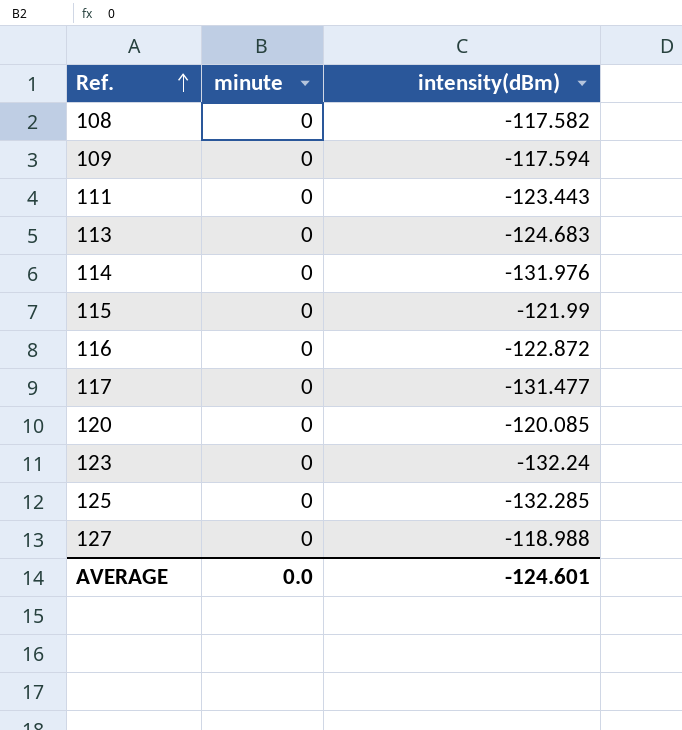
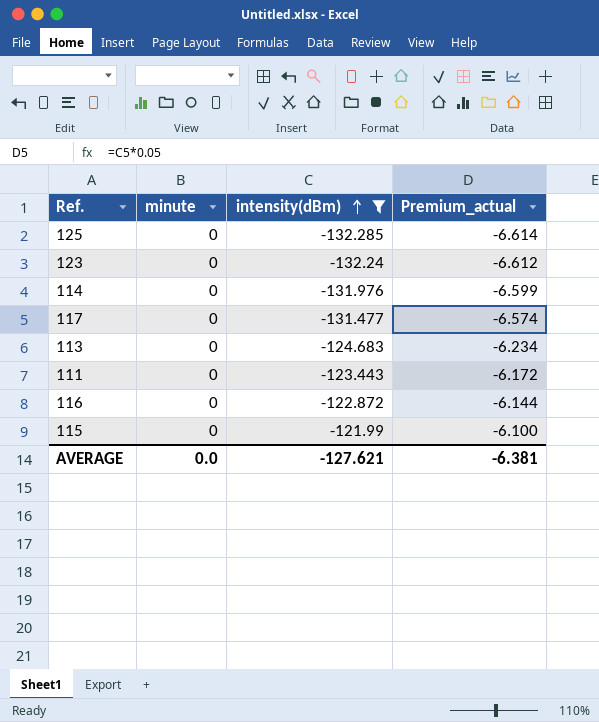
filter: none -> intensity(dBm) <= -121.99
row order: Ref. ascending -> intensity(dBm) ascending
column Premium_actual | formula: none -> [intensity(dBm)] * 0.05
AVERAGE | intensity(dBm): -124.601 -> -127.621

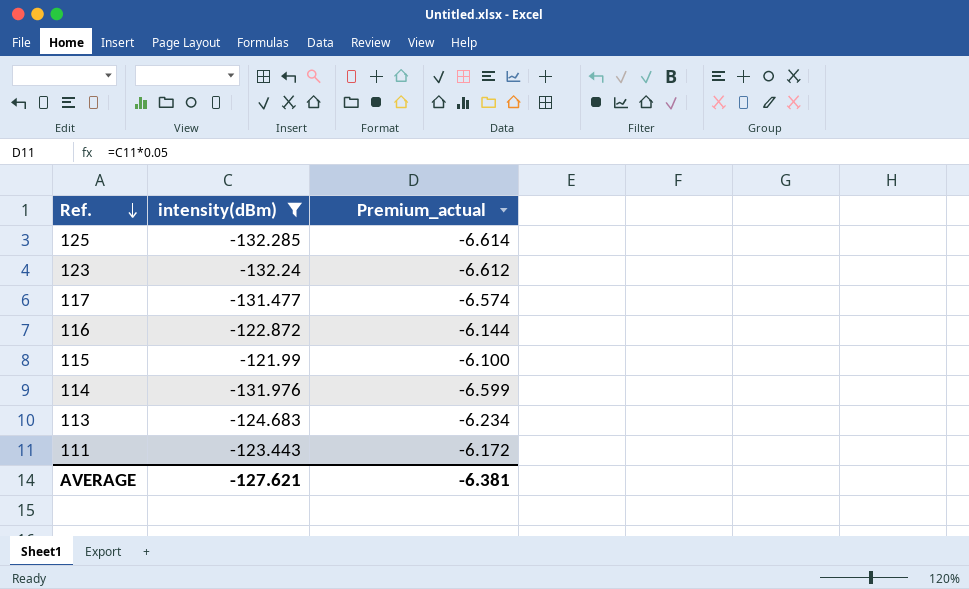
row order: intensity(dBm) ascending -> Ref. descending
column minute | position: 2 -> none

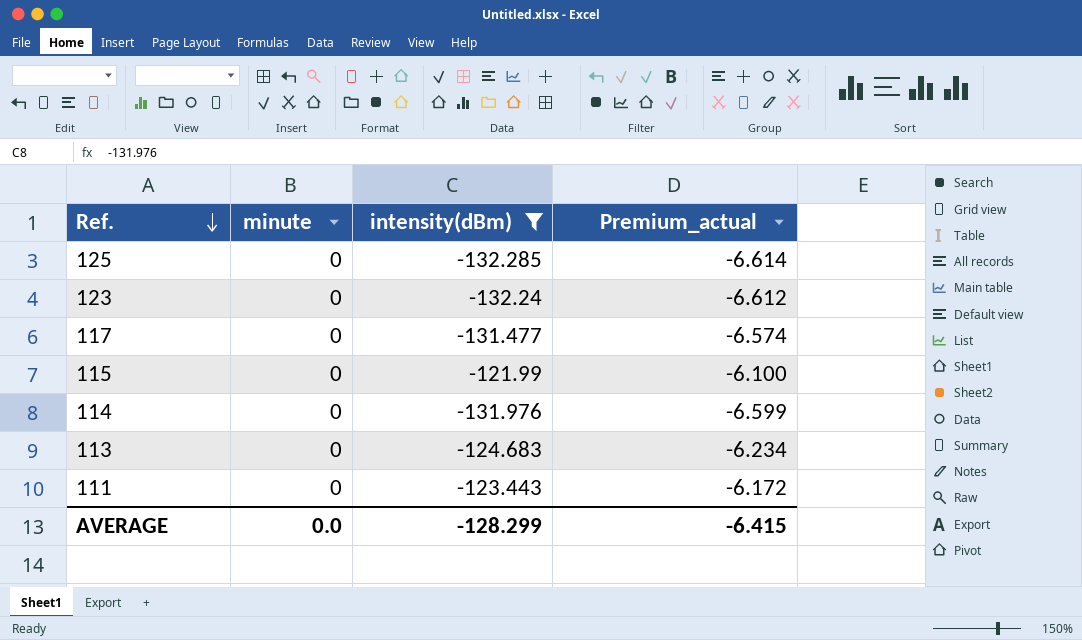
column minute | position: none -> 2
row 116: -122.872 | -6.144 -> none
AVERAGE | intensity(dBm): -127.621 -> -128.299
AVERAGE | Premium_actual: -6.381 -> -6.415

